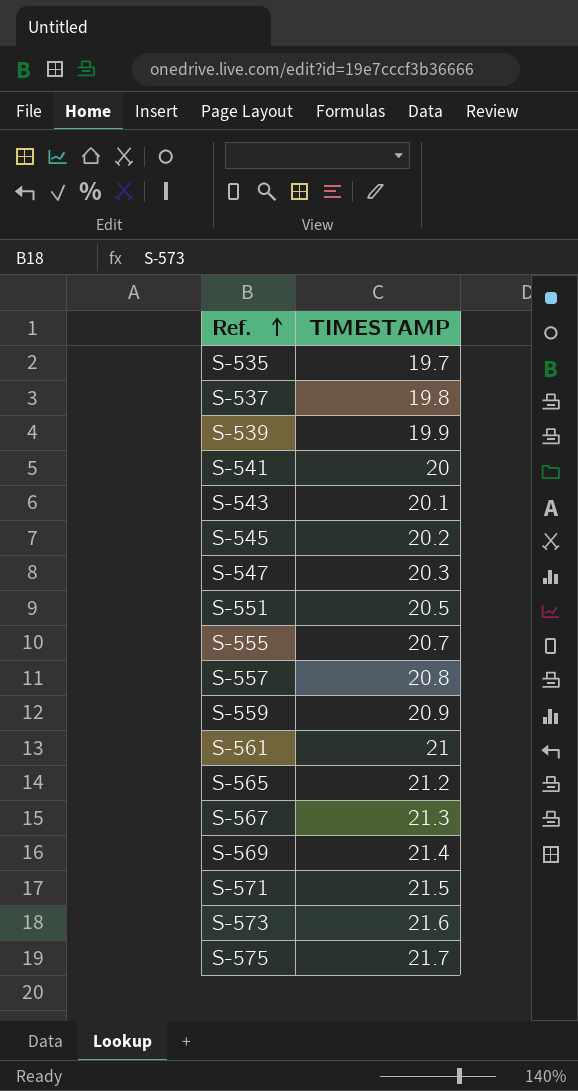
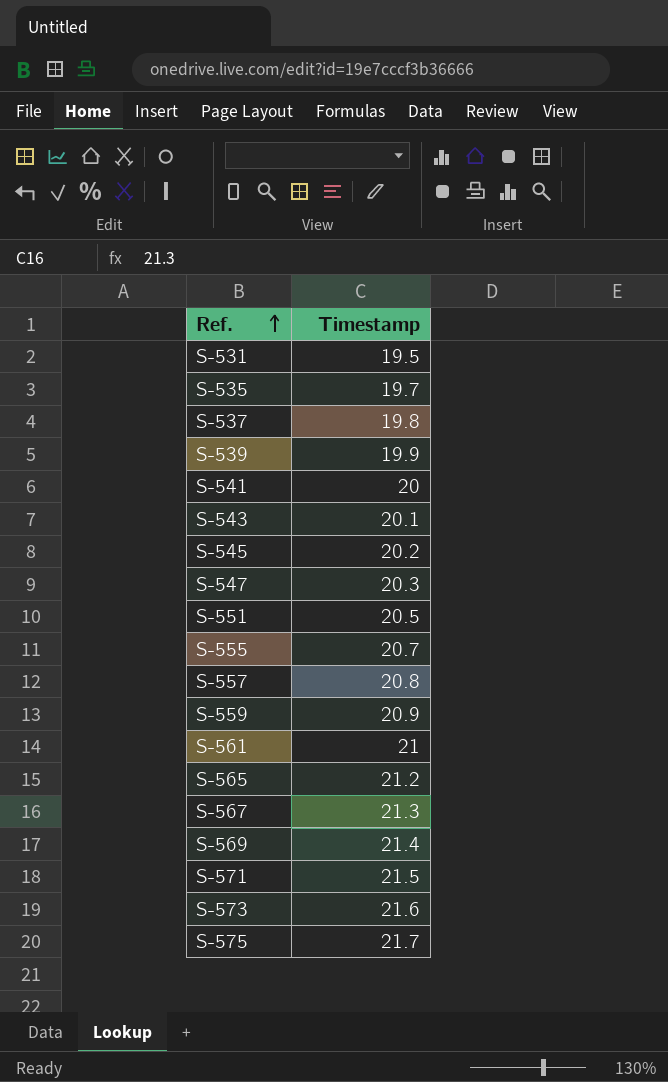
column name: TIMESTAMP -> Timestamp
row S-531: none -> 19.5

